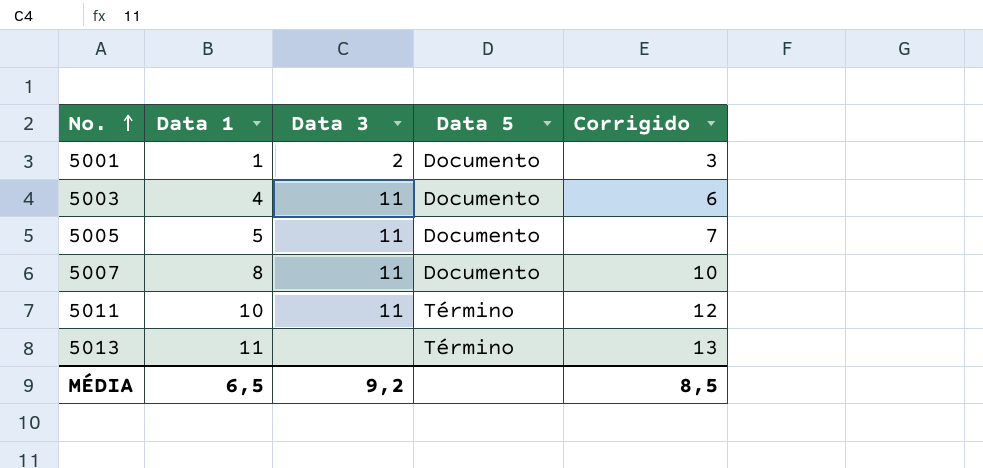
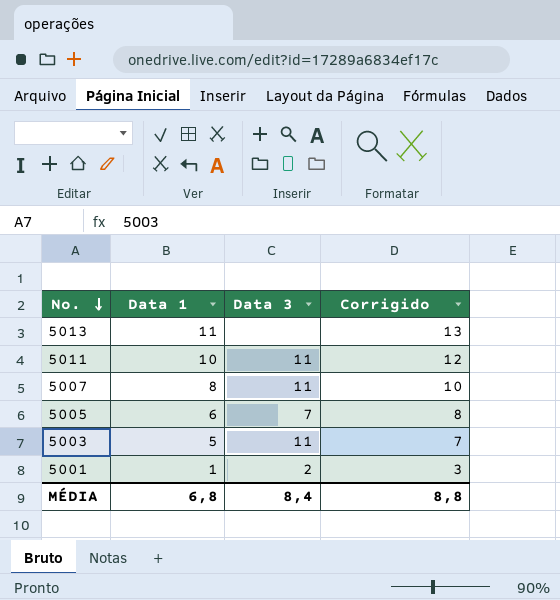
row order: No. ascending -> No. descending
column Data 5 | position: 4 -> none
5005 | Data 1: 5 -> 6
5005 | Data 3: 11 -> 7
5005 | Corrigido: 7 -> 8
5003 | Data 1: 4 -> 5
5003 | Corrigido: 6 -> 7
MÉDIA | Data 1: 6,5 -> 6,8
MÉDIA | Data 3: 9,2 -> 8,4
MÉDIA | Corrigido: 8,5 -> 8,8

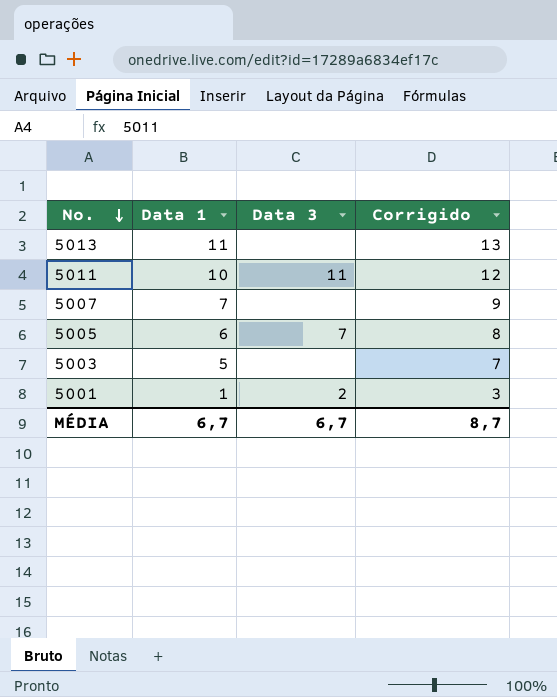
5007 | Data 1: 8 -> 7
5007 | Data 3: 11 -> none
5007 | Corrigido: 10 -> 9
5003 | Data 3: 11 -> none
MÉDIA | Data 1: 6,8 -> 6,7
MÉDIA | Data 3: 8,4 -> 6,7
MÉDIA | Corrigido: 8,8 -> 8,7

